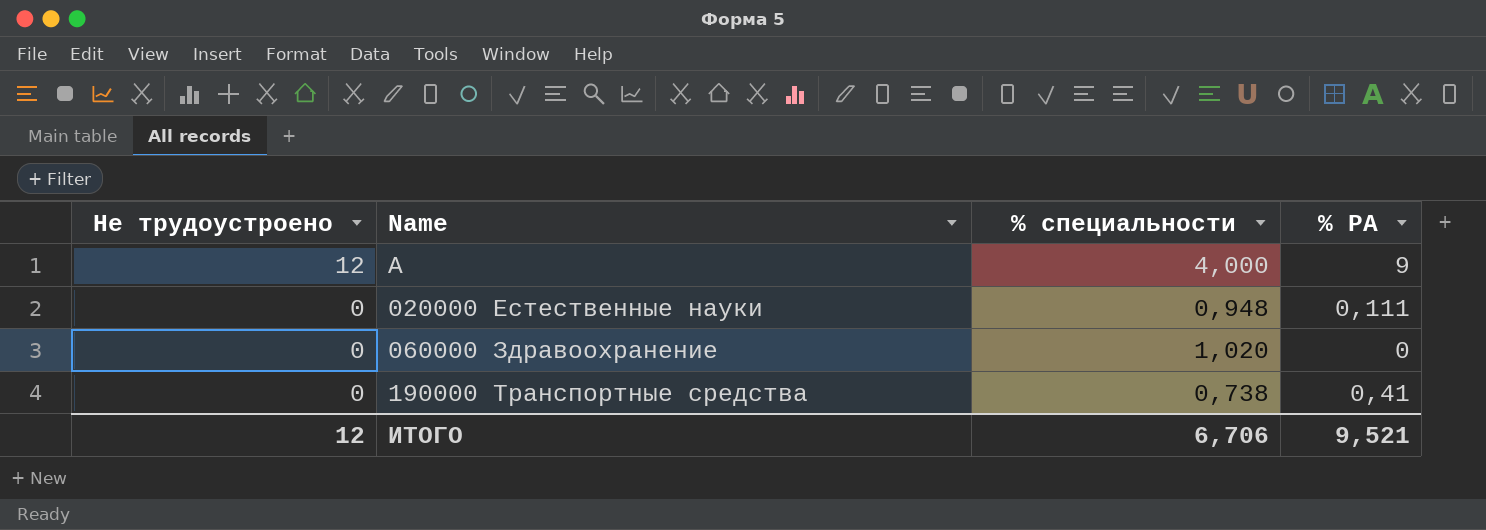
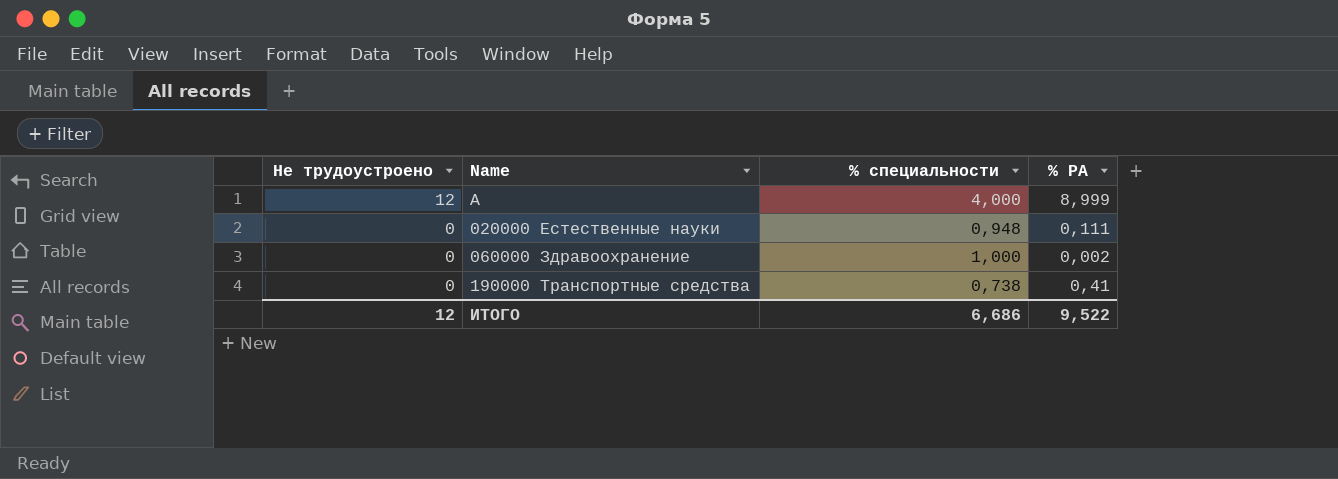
А | % РА: 9 -> 8,999
060000 Здравоохранение | % специальности: 1,020 -> 1,000
060000 Здравоохранение | % РА: 0 -> 0,002
ИТОГО | % специальности: 6,706 -> 6,686
ИТОГО | % РА: 9,521 -> 9,522

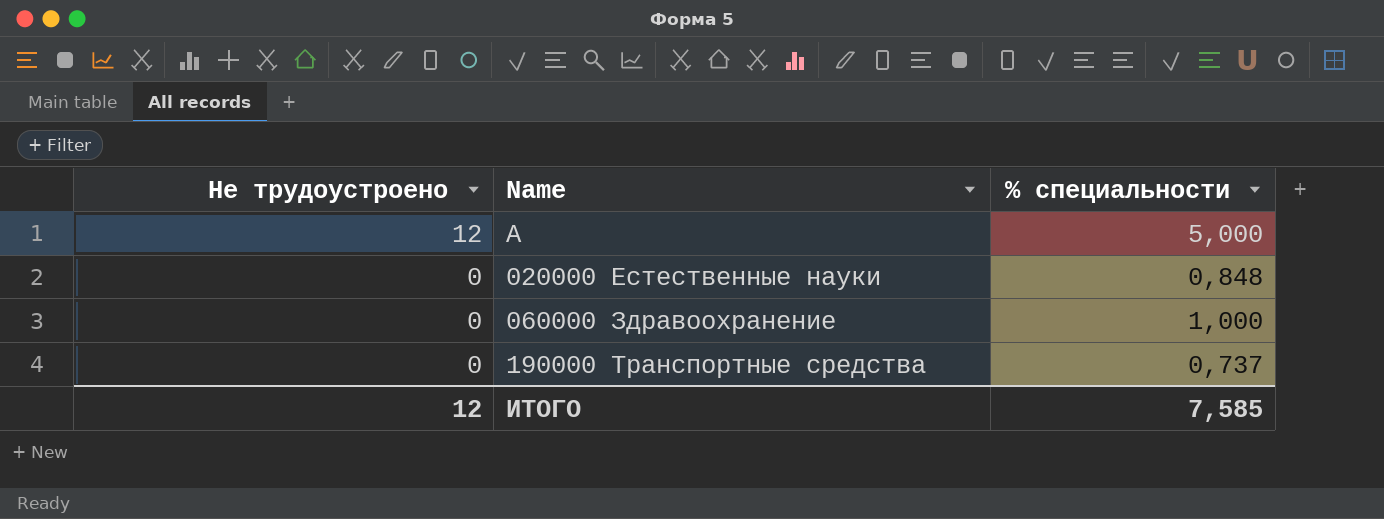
column % РА | position: 4 -> none
А | % специальности: 4,000 -> 5,000
020000 Естественные науки | % специальности: 0,948 -> 0,848
190000 Транспортные средства | % специальности: 0,738 -> 0,737
ИТОГО | % специальности: 6,686 -> 7,585

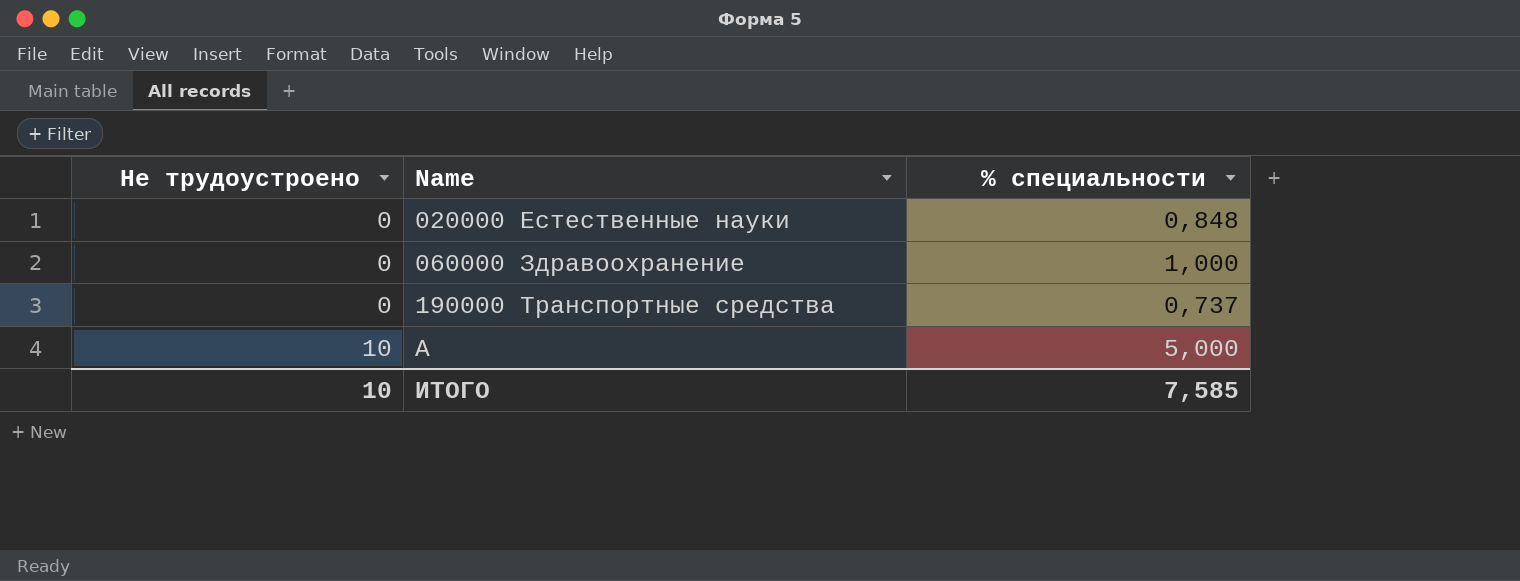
row order: Не трудоустроено descending -> Не трудоустроено ascending
А | Не трудоустроено: 12 -> 10
ИТОГО | Не трудоустроено: 12 -> 10

